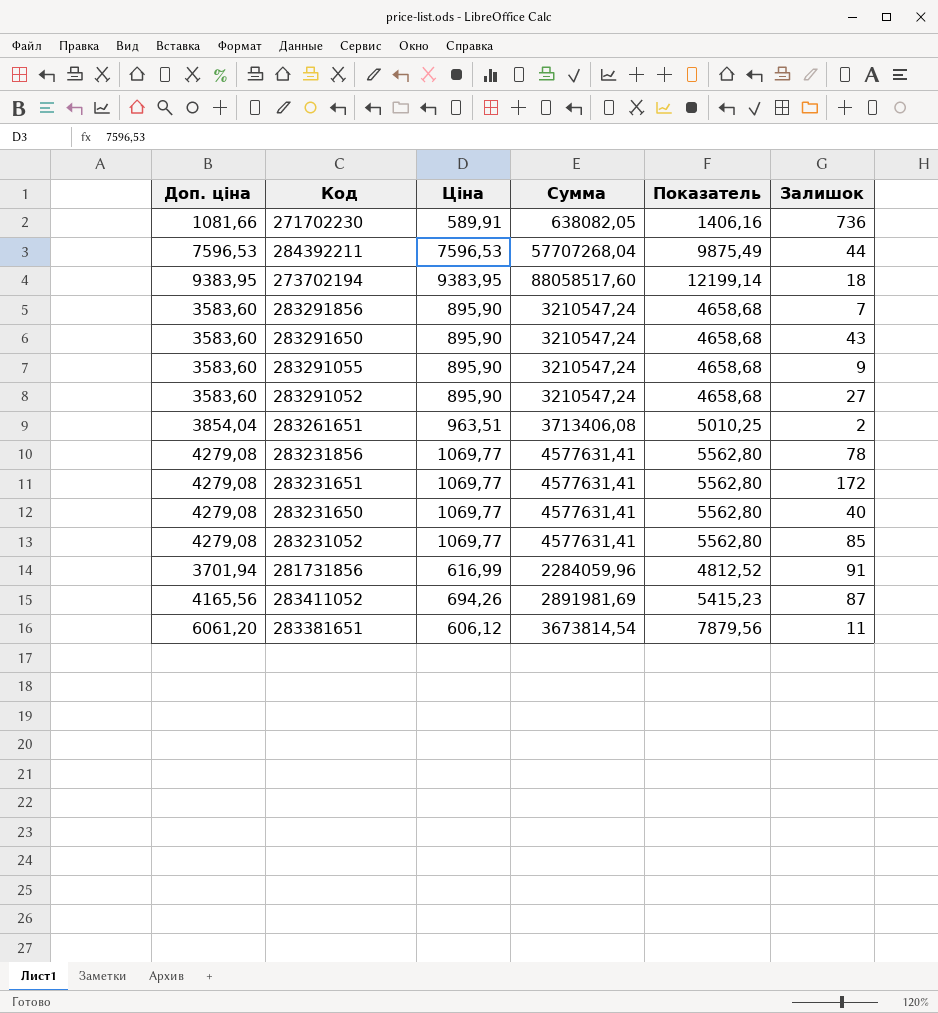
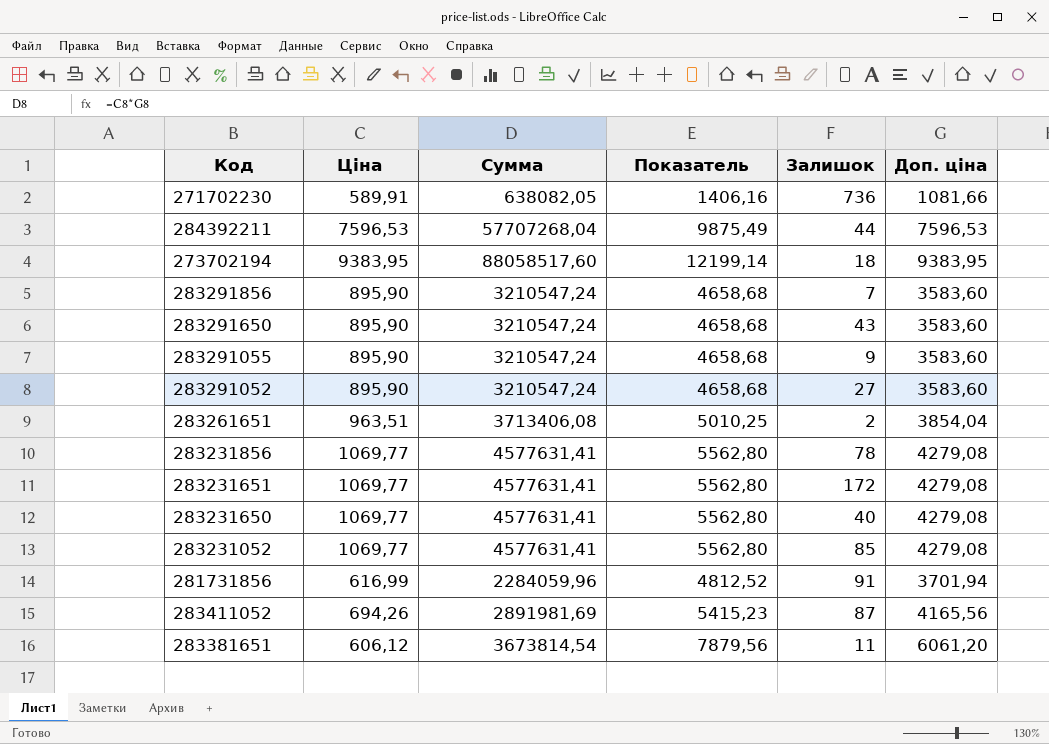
column Доп. ціна | position: 1 -> 6

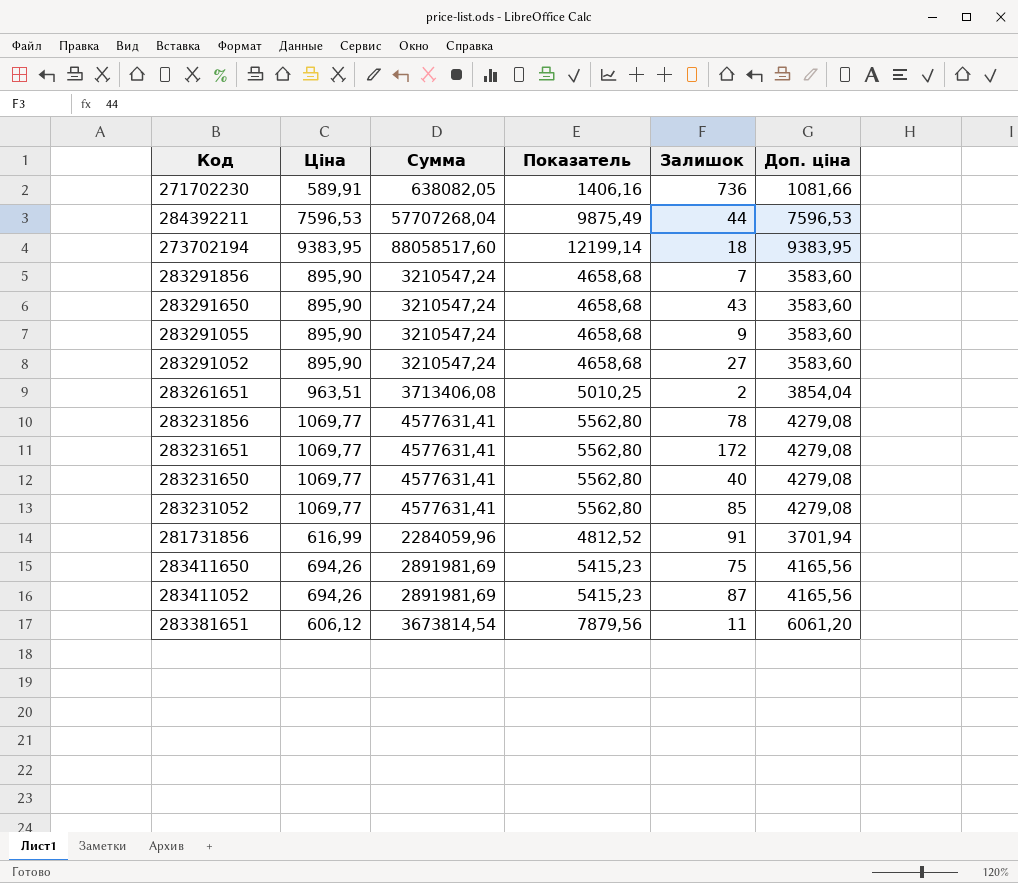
row 283411650: none -> 694,26 | 2891981,69 | 5415,23 | 75 | 4165,56

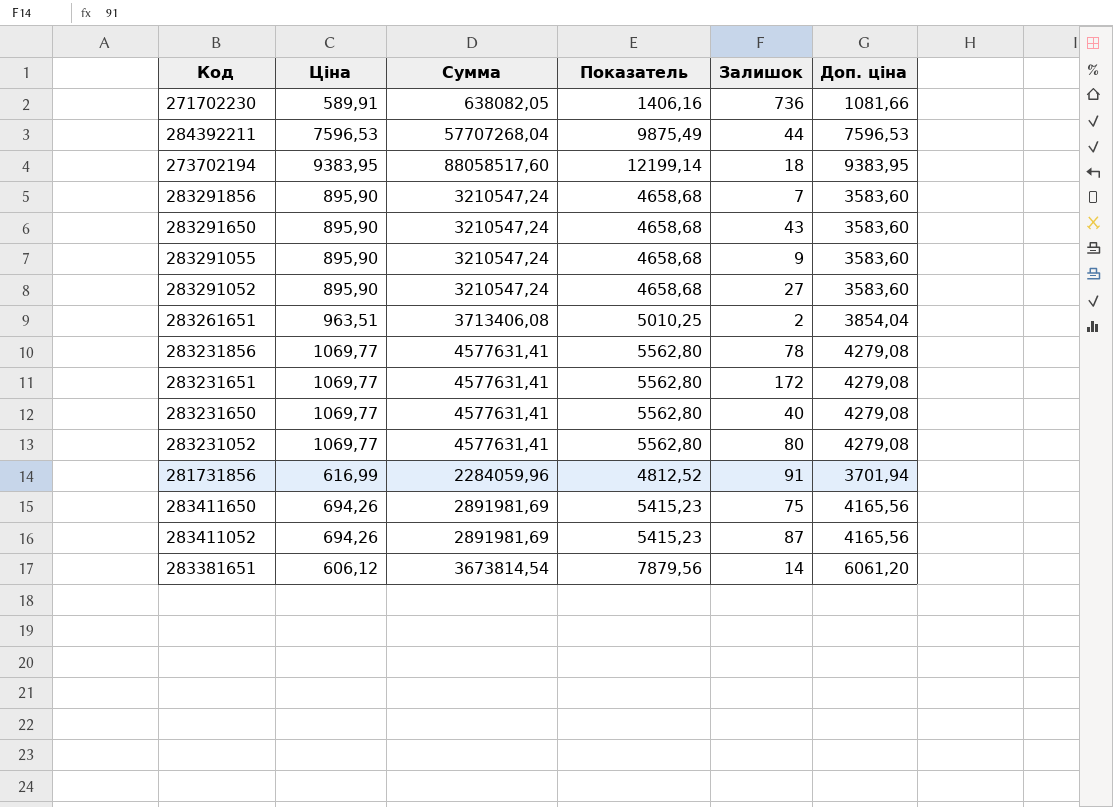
283231052 | Залишок: 85 -> 80
283381651 | Залишок: 11 -> 14

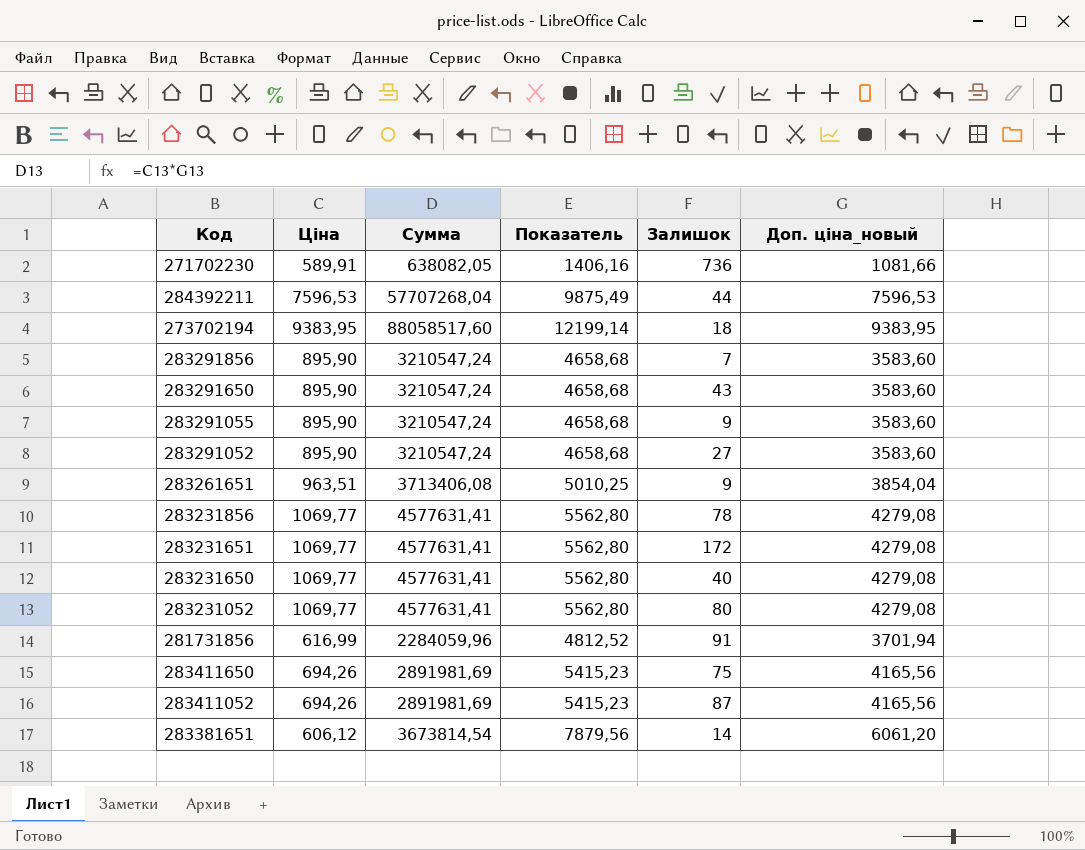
column name: Доп. ціна -> Доп. ціна_новый
283261651 | Залишок: 2 -> 9

